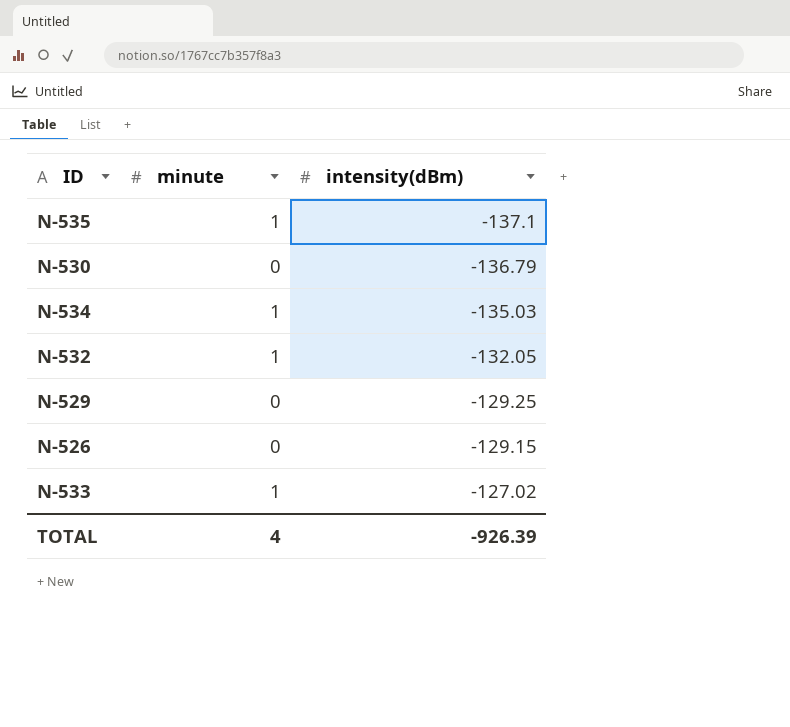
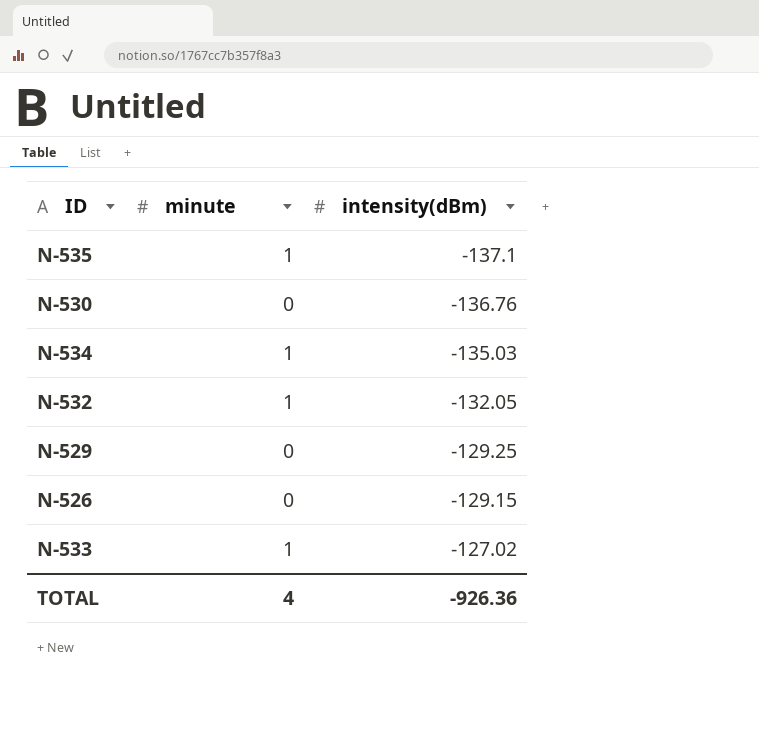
N-530 | intensity(dBm): -136.79 -> -136.76
TOTAL | intensity(dBm): -926.39 -> -926.36

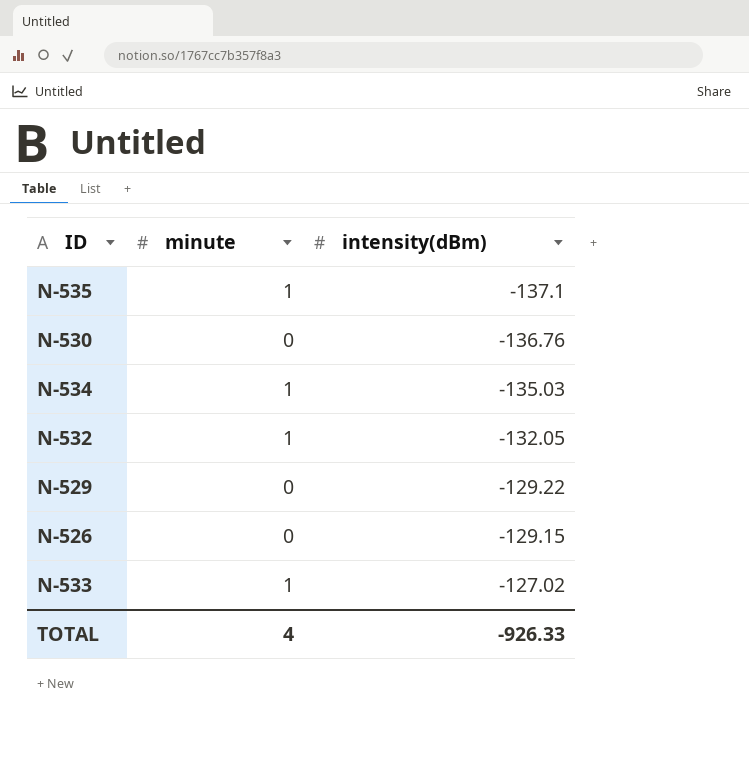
N-529 | intensity(dBm): -129.25 -> -129.22
TOTAL | intensity(dBm): -926.36 -> -926.33

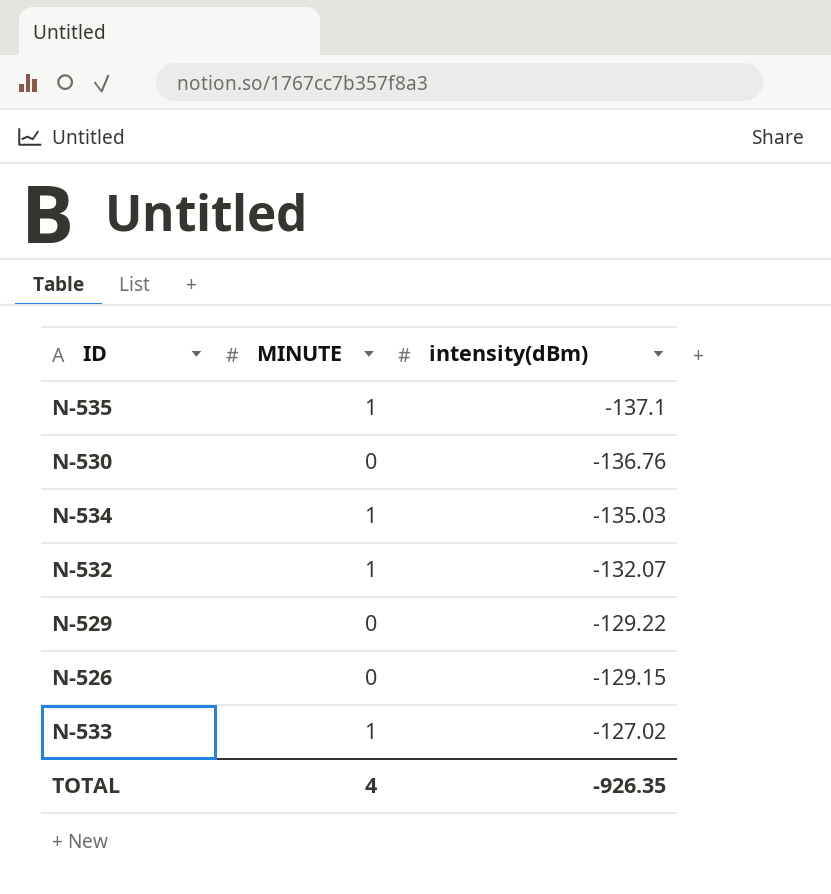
column name: minute -> MINUTE
N-532 | intensity(dBm): -132.05 -> -132.07
TOTAL | intensity(dBm): -926.33 -> -926.35

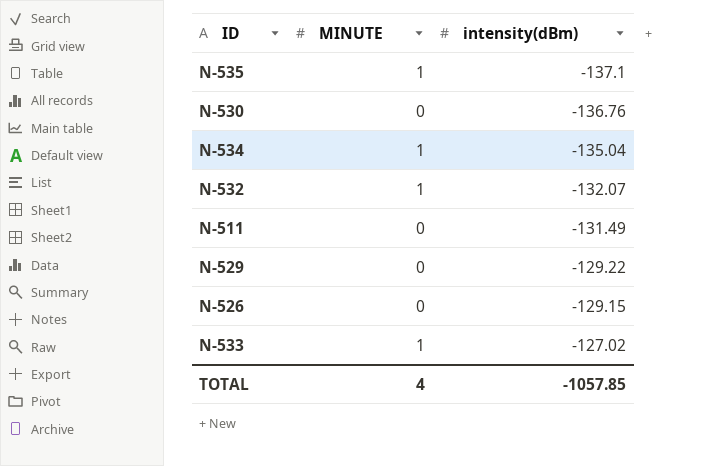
N-534 | intensity(dBm): -135.03 -> -135.04
row N-511: none -> 0 | -131.49
TOTAL | intensity(dBm): -926.35 -> -1057.85

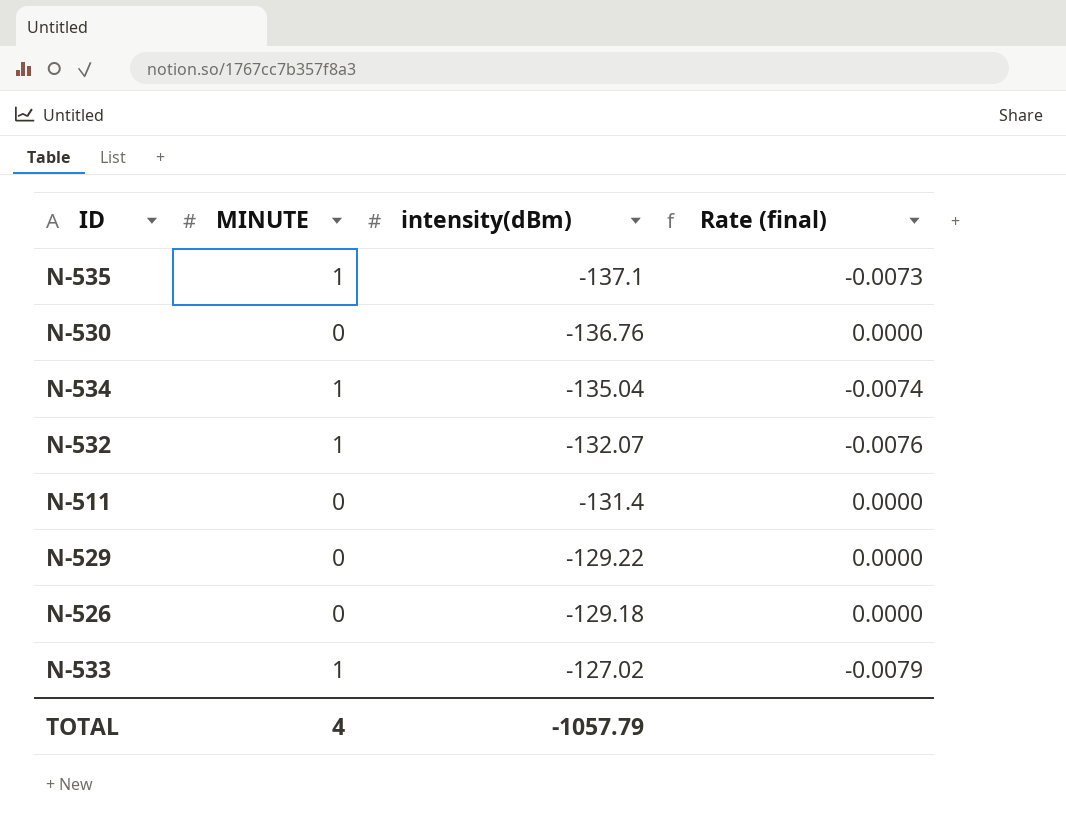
column Rate (final) | formula: none -> [MINUTE] / [intensity(dBm)]
N-511 | intensity(dBm): -131.49 -> -131.4
N-526 | intensity(dBm): -129.15 -> -129.18
TOTAL | intensity(dBm): -1057.85 -> -1057.79

